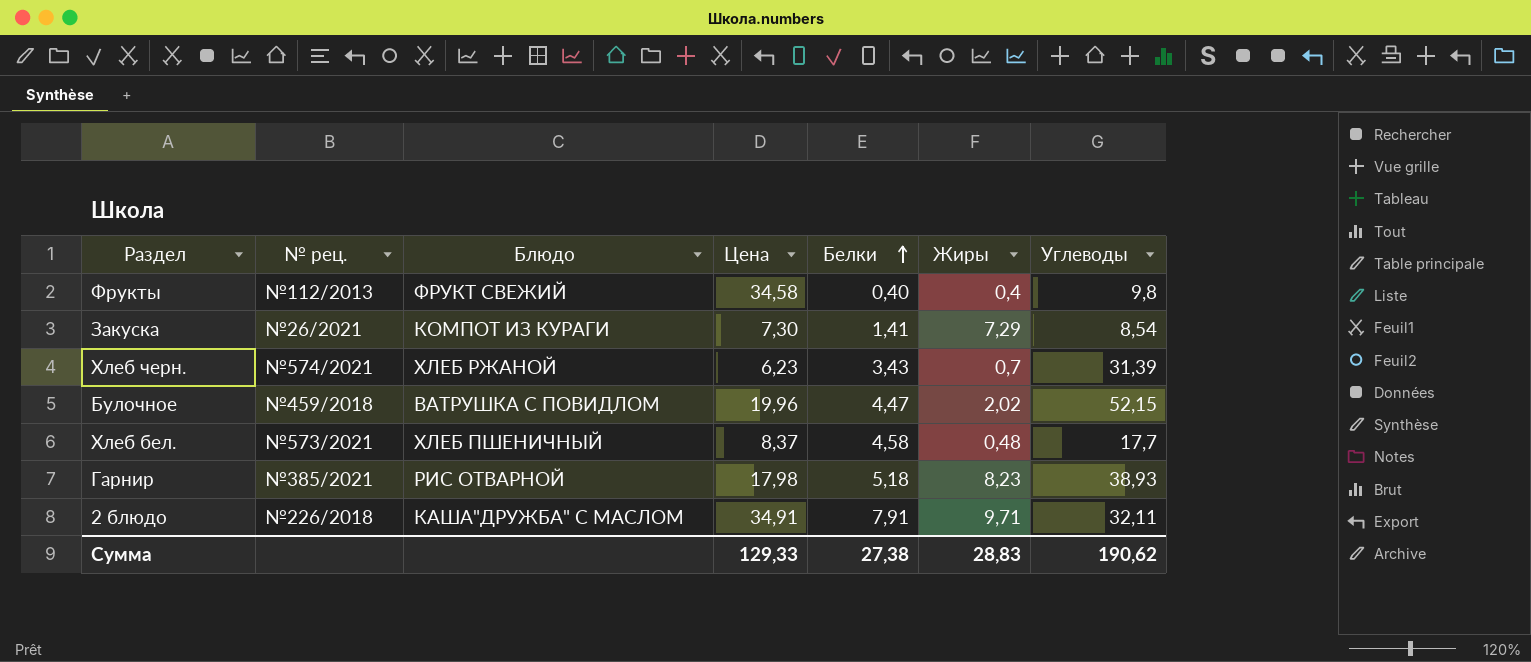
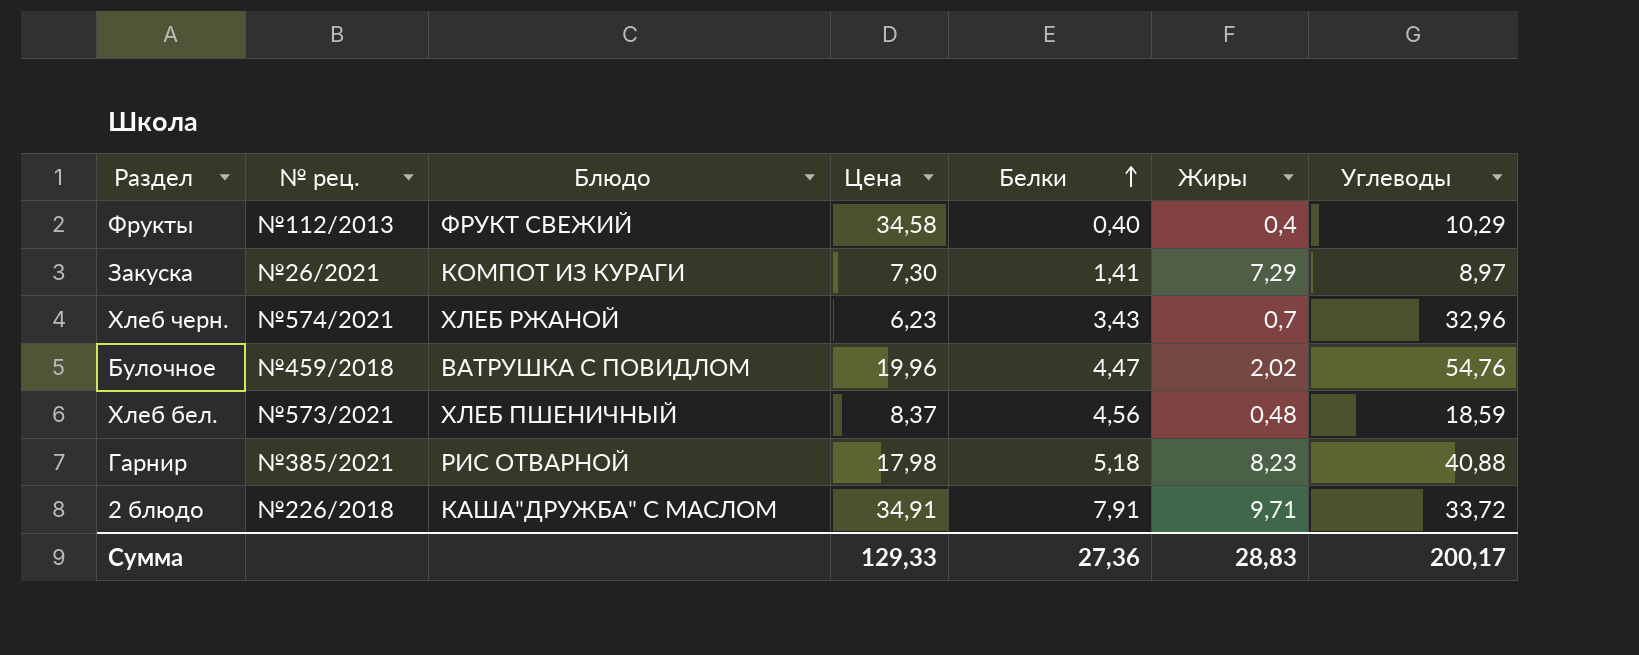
Фрукты | Углеводы: 9,8 -> 10,29
Закуска | Углеводы: 8,54 -> 8,97
Хлеб черн. | Углеводы: 31,39 -> 32,96
Булочное | Углеводы: 52,15 -> 54,76
Хлеб бел. | Белки: 4,58 -> 4,56
Хлеб бел. | Углеводы: 17,7 -> 18,59
Гарнир | Углеводы: 38,93 -> 40,88
2 блюдо | Углеводы: 32,11 -> 33,72
Сумма | Белки: 27,38 -> 27,36
Сумма | Углеводы: 190,62 -> 200,17

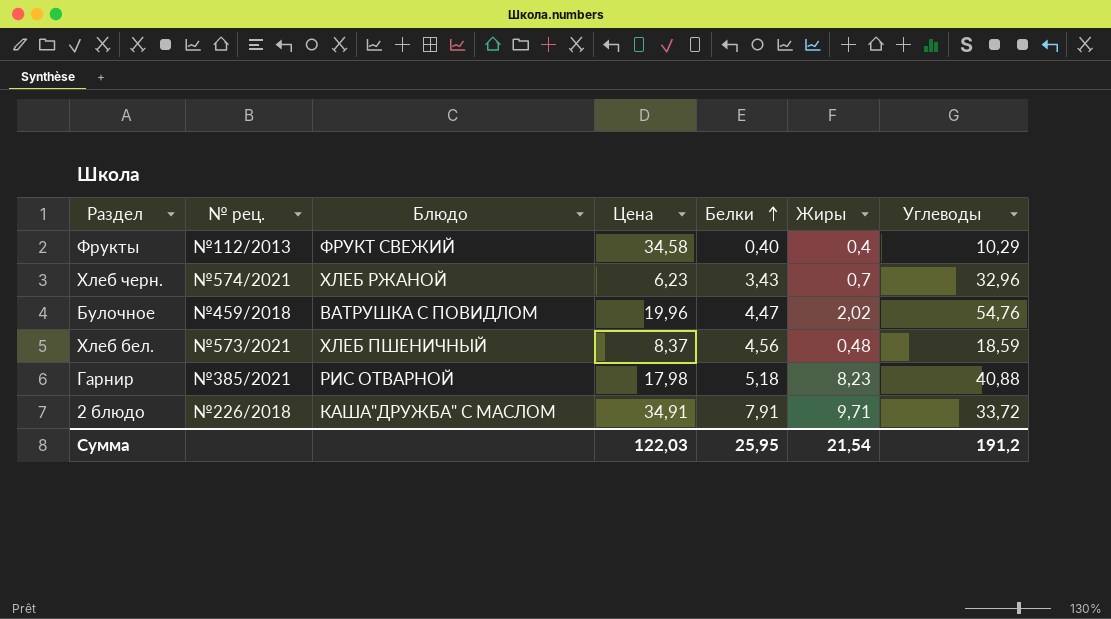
row Закуска: №26/2021 | КОМПОТ ИЗ КУРАГИ | 7,30 | 1,41 | 7,29 | 8,97 -> none
Сумма | Цена: 129,33 -> 122,03
Сумма | Белки: 27,36 -> 25,95
Сумма | Жиры: 28,83 -> 21,54
Сумма | Углеводы: 200,17 -> 191,2

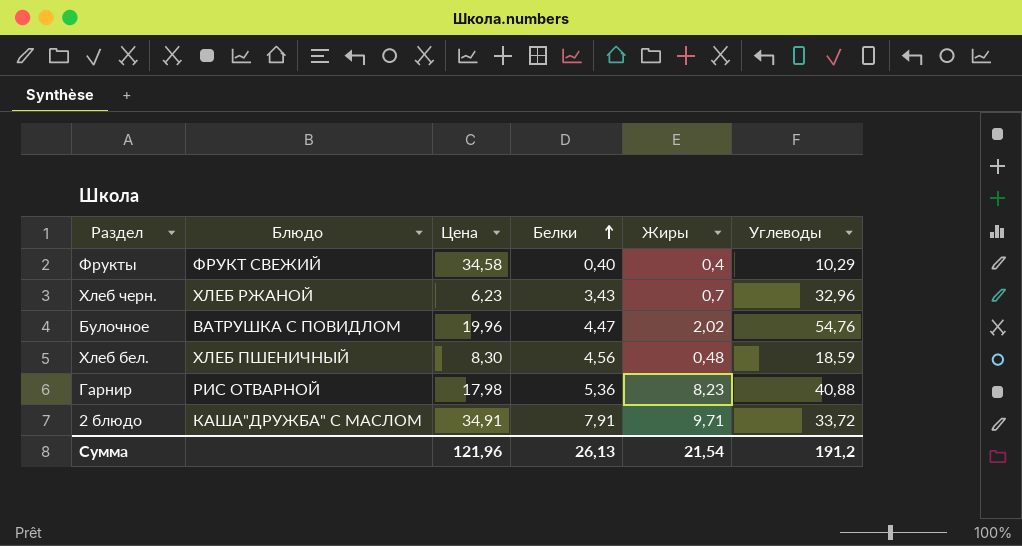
column № рец. | position: 2 -> none
Хлеб бел. | Цена: 8,37 -> 8,30
Гарнир | Белки: 5,18 -> 5,36
Сумма | Цена: 122,03 -> 121,96
Сумма | Белки: 25,95 -> 26,13

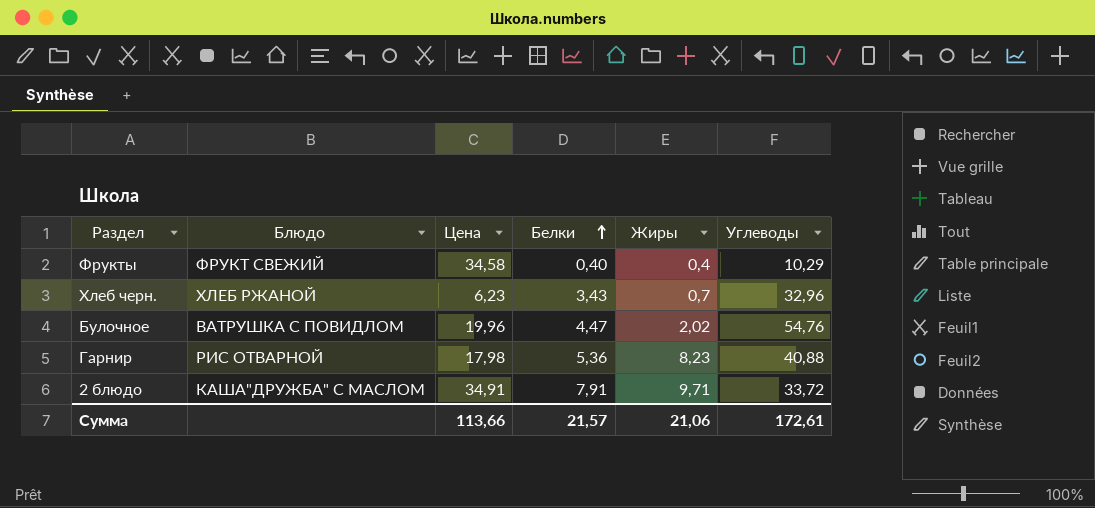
row Хлеб бел.: ХЛЕБ ПШЕНИЧНЫЙ | 8,30 | 4,56 | 0,48 | 18,59 -> none
Сумма | Цена: 121,96 -> 113,66
Сумма | Белки: 26,13 -> 21,57
Сумма | Жиры: 21,54 -> 21,06
Сумма | Углеводы: 191,2 -> 172,61

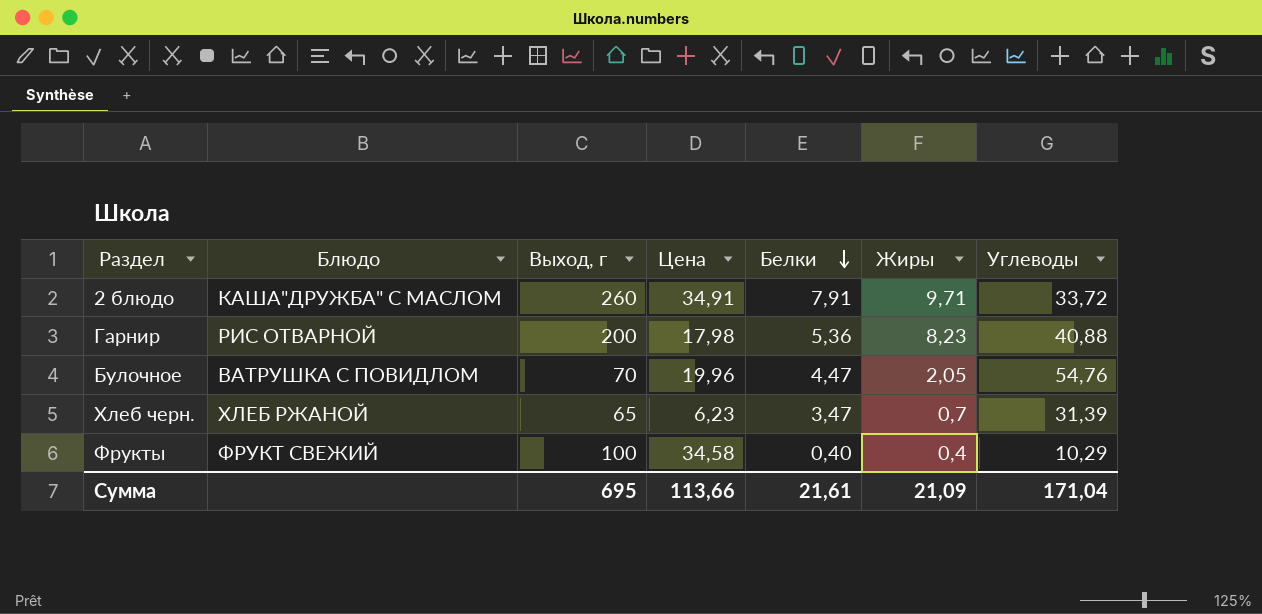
row order: Белки ascending -> Белки descending
column Выход, г | position: none -> 3
Булочное | Жиры: 2,02 -> 2,05
Хлеб черн. | Белки: 3,43 -> 3,47
Хлеб черн. | Углеводы: 32,96 -> 31,39
Сумма | Белки: 21,57 -> 21,61
Сумма | Жиры: 21,06 -> 21,09
Сумма | Углеводы: 172,61 -> 171,04

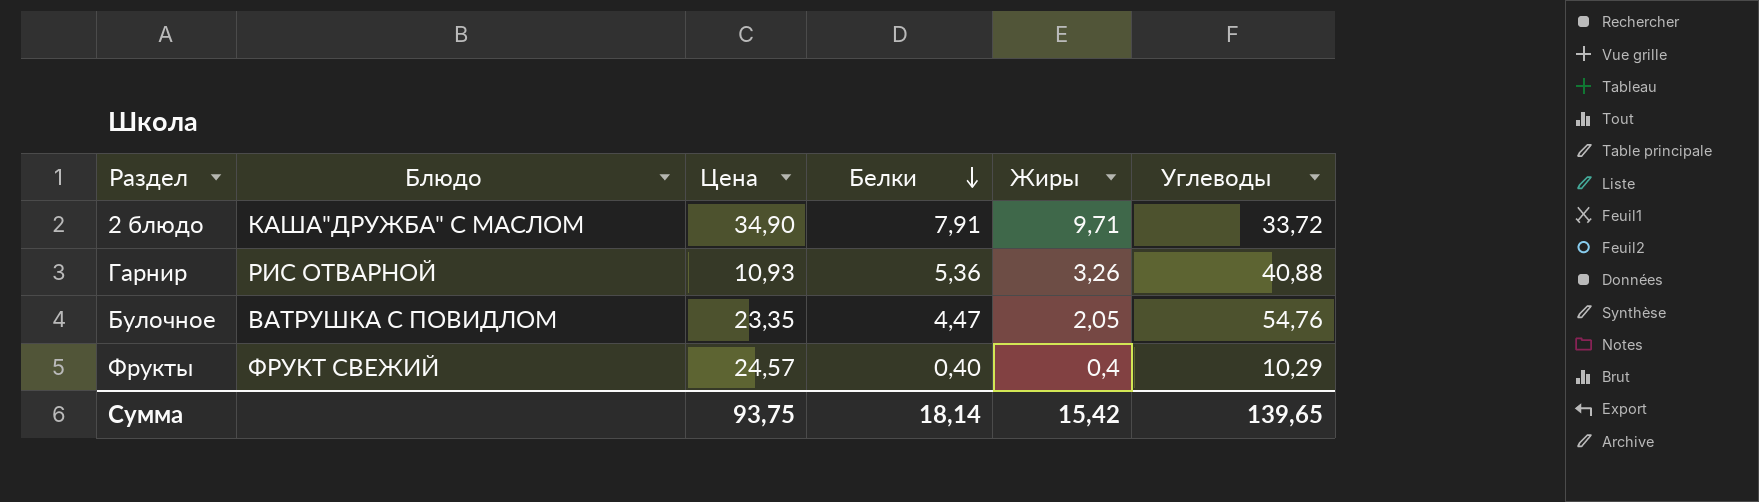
column Выход, г | position: 3 -> none
row Хлеб черн.: ХЛЕБ РЖАНОЙ | 65 | 6,23 | 3,47 | 0,7 | 31,39 -> none
2 блюдо | Цена: 34,91 -> 34,90
Гарнир | Цена: 17,98 -> 10,93
Гарнир | Жиры: 8,23 -> 3,26
Булочное | Цена: 19,96 -> 23,35
Фрукты | Цена: 34,58 -> 24,57
Сумма | Цена: 113,66 -> 93,75
Сумма | Белки: 21,61 -> 18,14
Сумма | Жиры: 21,09 -> 15,42
Сумма | Углеводы: 171,04 -> 139,65

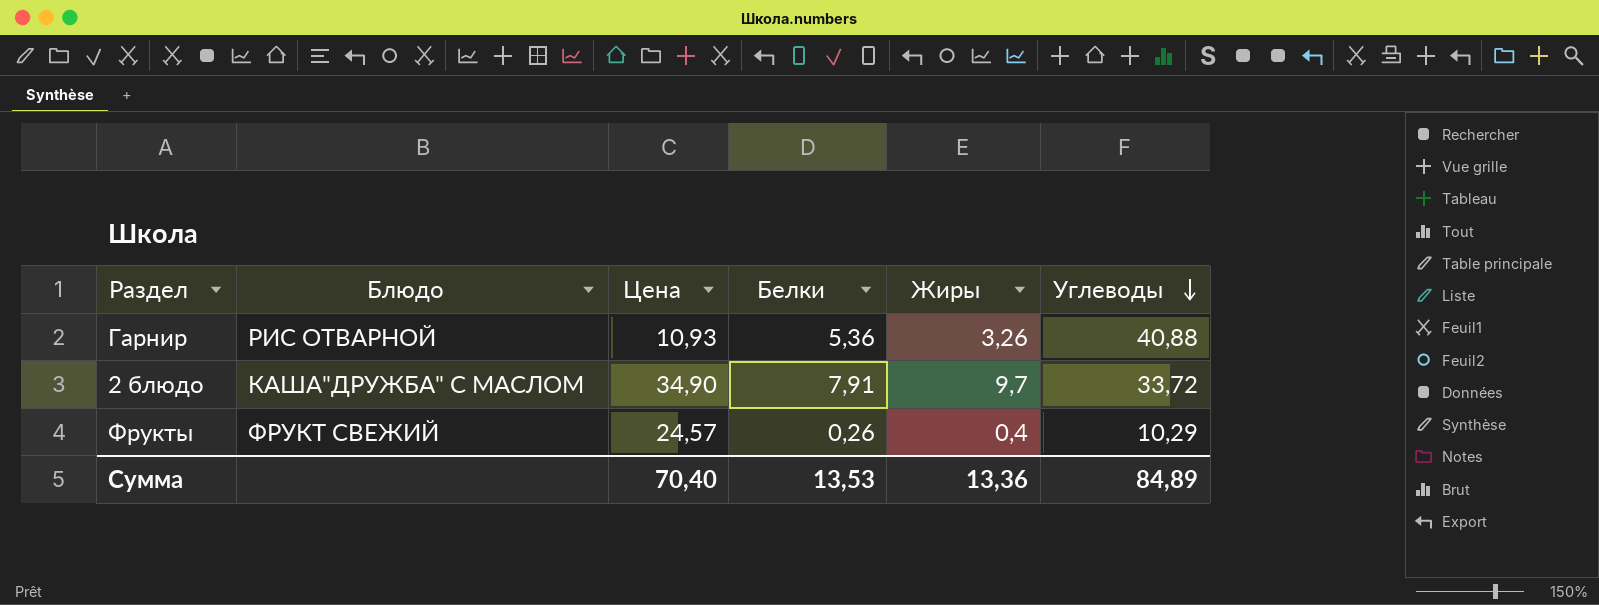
row order: Белки descending -> Углеводы descending
row Булочное: ВАТРУШКА С ПОВИДЛОМ | 23,35 | 4,47 | 2,05 | 54,76 -> none
2 блюдо | Жиры: 9,71 -> 9,7
Фрукты | Белки: 0,40 -> 0,26
Сумма | Цена: 93,75 -> 70,40
Сумма | Белки: 18,14 -> 13,53
Сумма | Жиры: 15,42 -> 13,36
Сумма | Углеводы: 139,65 -> 84,89

